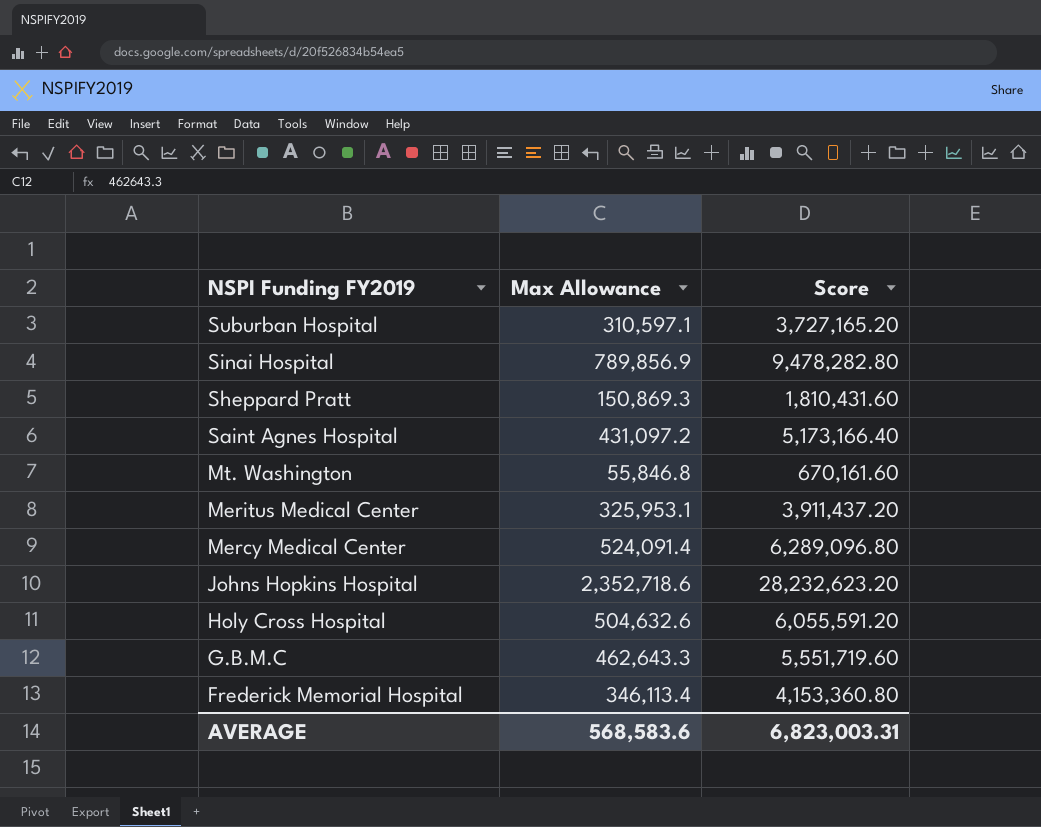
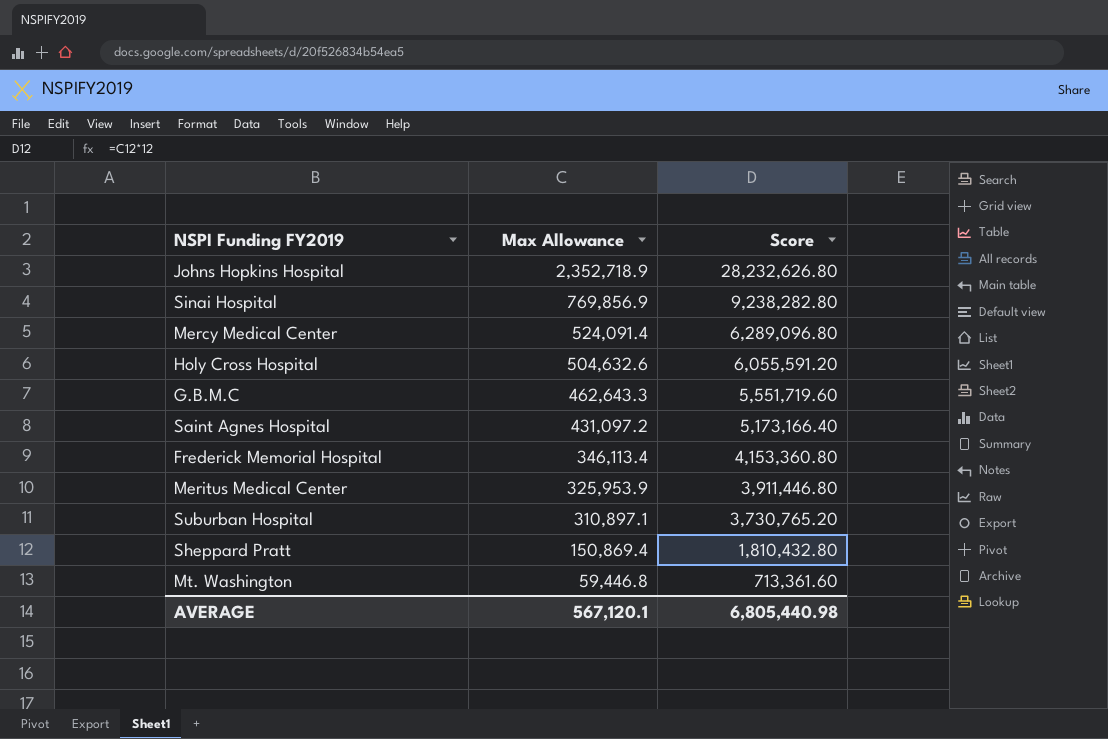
row order: NSPI Funding FY2019 descending -> Max Allowance descending
Johns Hopkins Hospital | Max Allowance: 2,352,718.6 -> 2,352,718.9
Johns Hopkins Hospital | Score: 28,232,623.20 -> 28,232,626.80
Sinai Hospital | Max Allowance: 789,856.9 -> 769,856.9
Sinai Hospital | Score: 9,478,282.80 -> 9,238,282.80
Meritus Medical Center | Max Allowance: 325,953.1 -> 325,953.9
Meritus Medical Center | Score: 3,911,437.20 -> 3,911,446.80
Suburban Hospital | Max Allowance: 310,597.1 -> 310,897.1
Suburban Hospital | Score: 3,727,165.20 -> 3,730,765.20
Sheppard Pratt | Max Allowance: 150,869.3 -> 150,869.4
Sheppard Pratt | Score: 1,810,431.60 -> 1,810,432.80
Mt. Washington | Max Allowance: 55,846.8 -> 59,446.8
Mt. Washington | Score: 670,161.60 -> 713,361.60
AVERAGE | Max Allowance: 568,583.6 -> 567,120.1
AVERAGE | Score: 6,823,003.31 -> 6,805,440.98

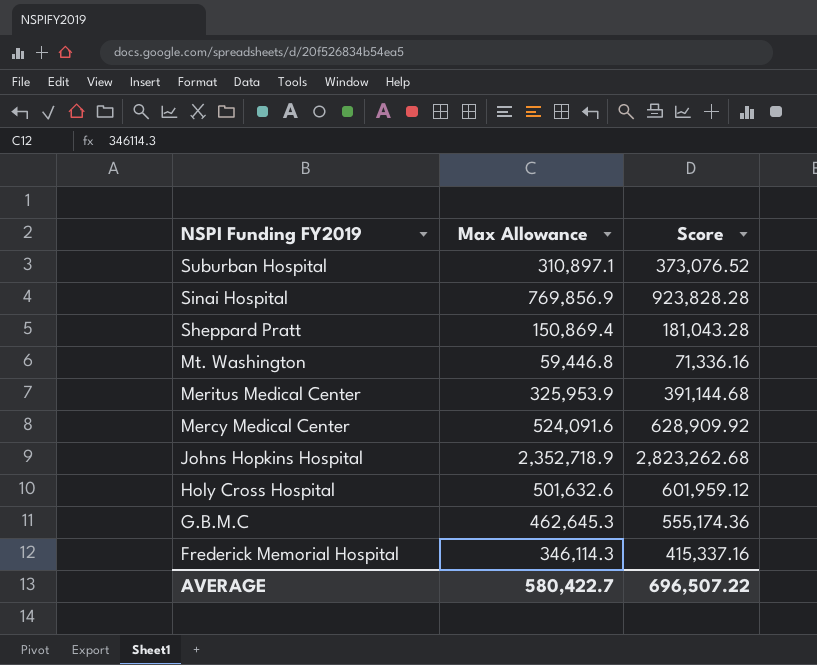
row order: Max Allowance descending -> NSPI Funding FY2019 descending
column Score | formula: [Max Allowance] * 12 -> [Max Allowance] * 1.2
row Saint Agnes Hospital: 431,097.2 | 5,173,166.40 -> none
Mercy Medical Center | Max Allowance: 524,091.4 -> 524,091.6
Holy Cross Hospital | Max Allowance: 504,632.6 -> 501,632.6
G.B.M.C | Max Allowance: 462,643.3 -> 462,645.3
Frederick Memorial Hospital | Max Allowance: 346,113.4 -> 346,114.3
AVERAGE | Max Allowance: 567,120.1 -> 580,422.7
AVERAGE | Score: 6,805,440.98 -> 696,507.22

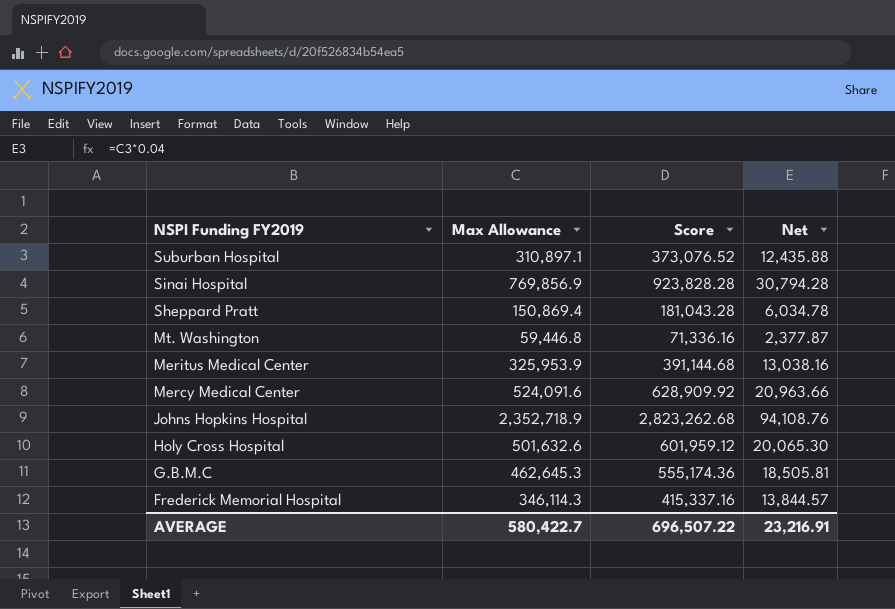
column Net | formula: none -> [Max Allowance] * 0.04

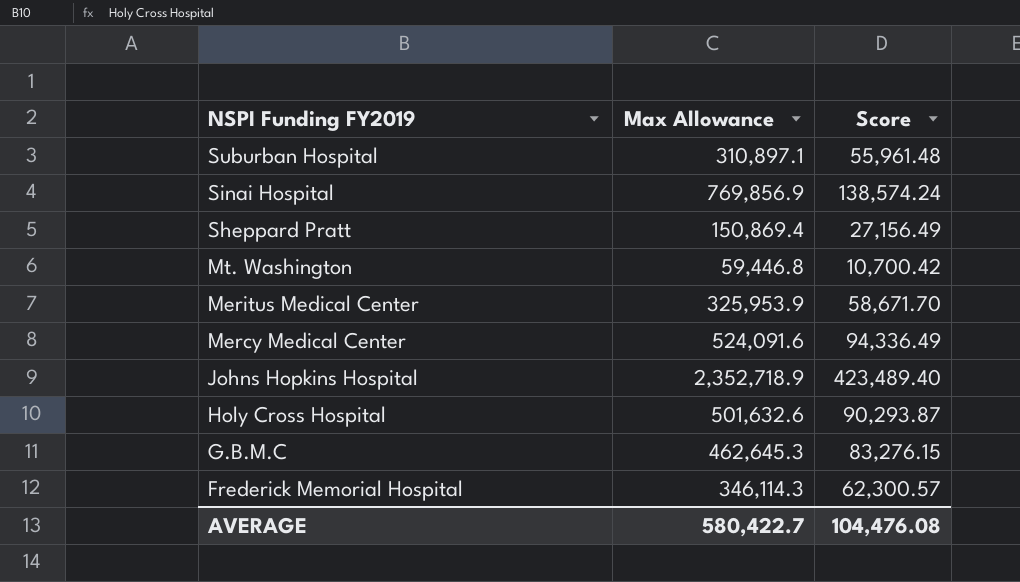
column Net | formula: [Max Allowance] * 0.04 -> none
column Score | formula: [Max Allowance] * 1.2 -> [Max Allowance] * 0.18
AVERAGE | Score: 696,507.22 -> 104,476.08

